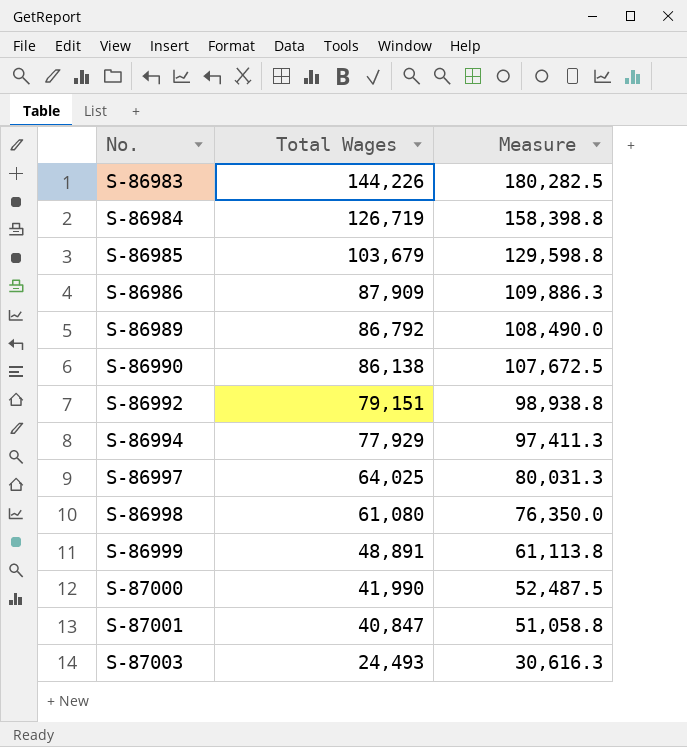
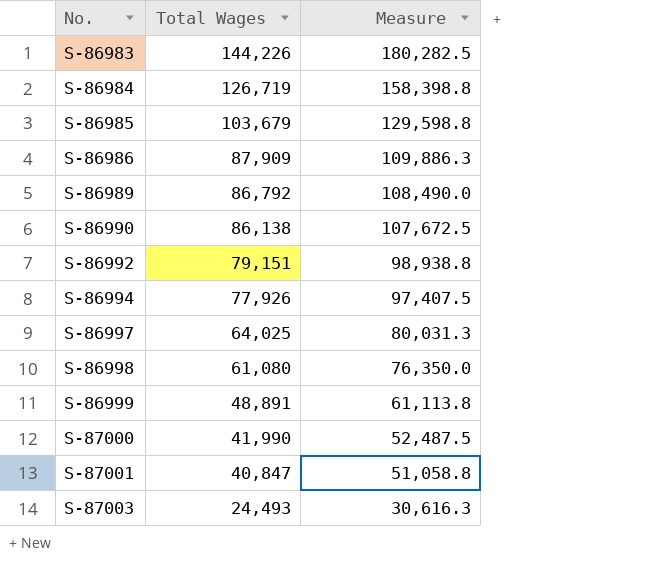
S-86994 | Total Wages: 77,929 -> 77,926
S-86994 | Measure: 97,411.3 -> 97,407.5

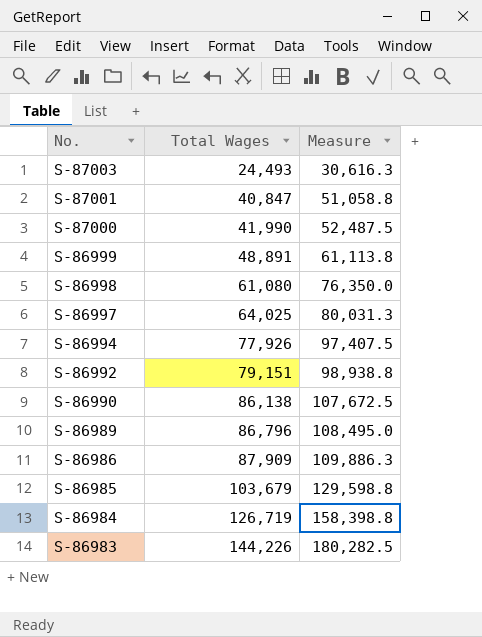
row order: No. ascending -> No. descending
S-86989 | Total Wages: 86,792 -> 86,796
S-86989 | Measure: 108,490.0 -> 108,495.0

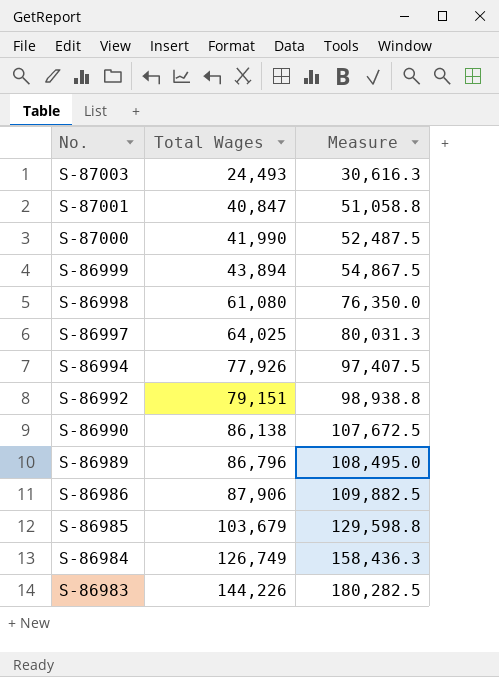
S-86999 | Total Wages: 48,891 -> 43,894
S-86999 | Measure: 61,113.8 -> 54,867.5
S-86986 | Total Wages: 87,909 -> 87,906
S-86986 | Measure: 109,886.3 -> 109,882.5
S-86984 | Total Wages: 126,719 -> 126,749
S-86984 | Measure: 158,398.8 -> 158,436.3

